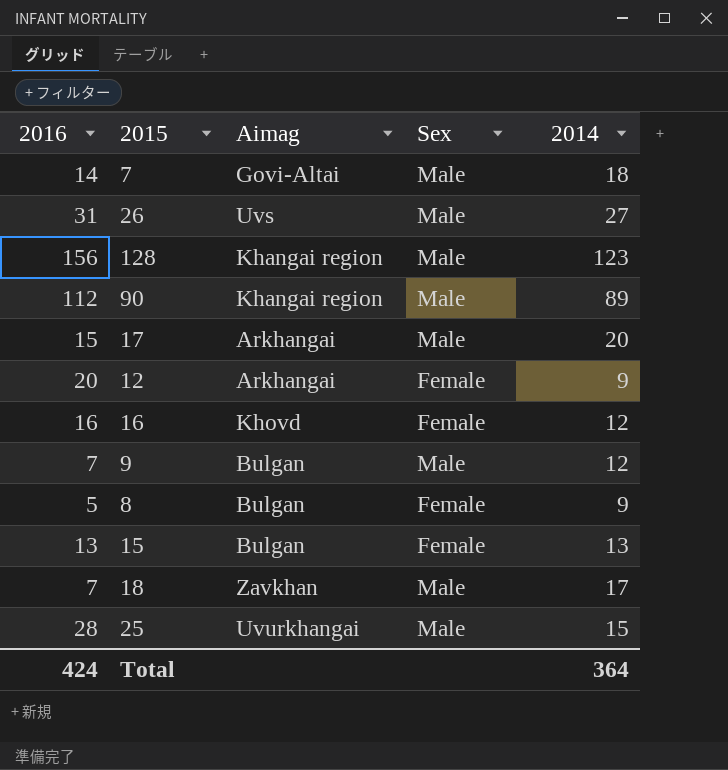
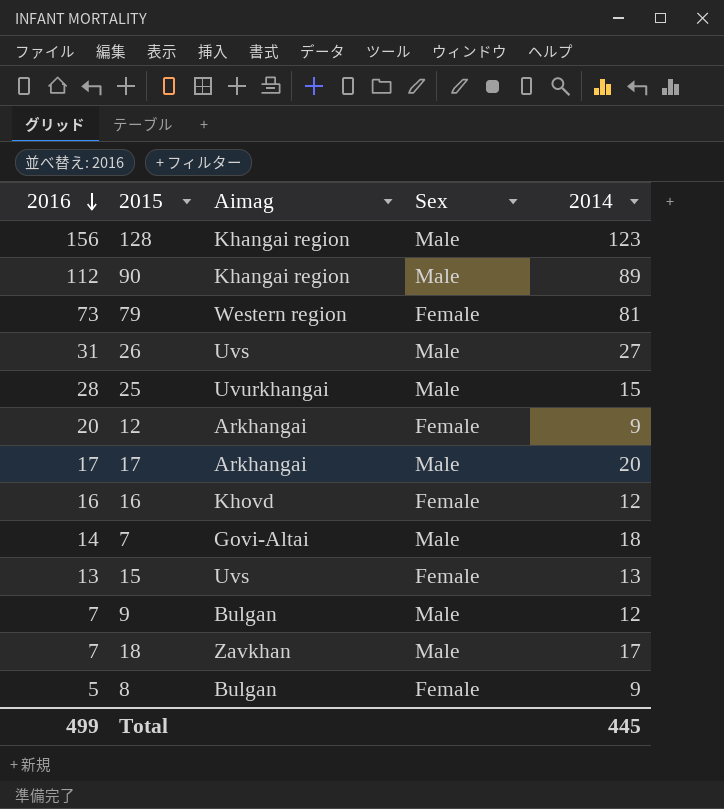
row order: none -> 2016 descending
row 79: none -> 73 | Western region | Female | 81
17 | 2016: 15 -> 17
15 | Aimag: Bulgan -> Uvs
Total | 2016: 424 -> 499
Total | 2014: 364 -> 445

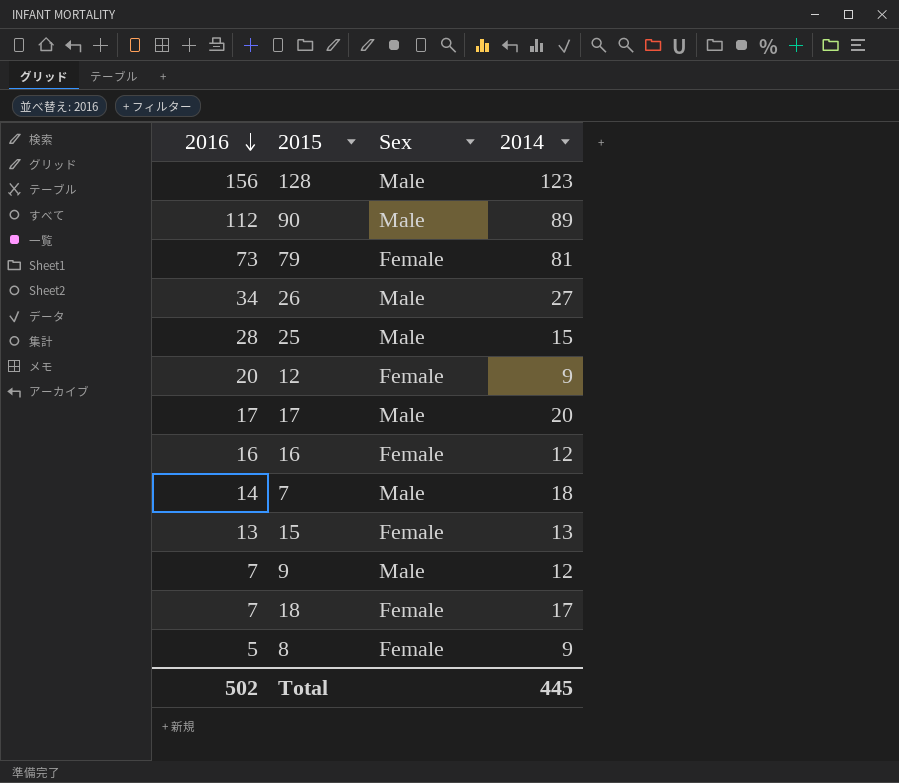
column Aimag | position: 3 -> none
26 | 2016: 31 -> 34
18 | Sex: Male -> Female
Total | 2016: 499 -> 502

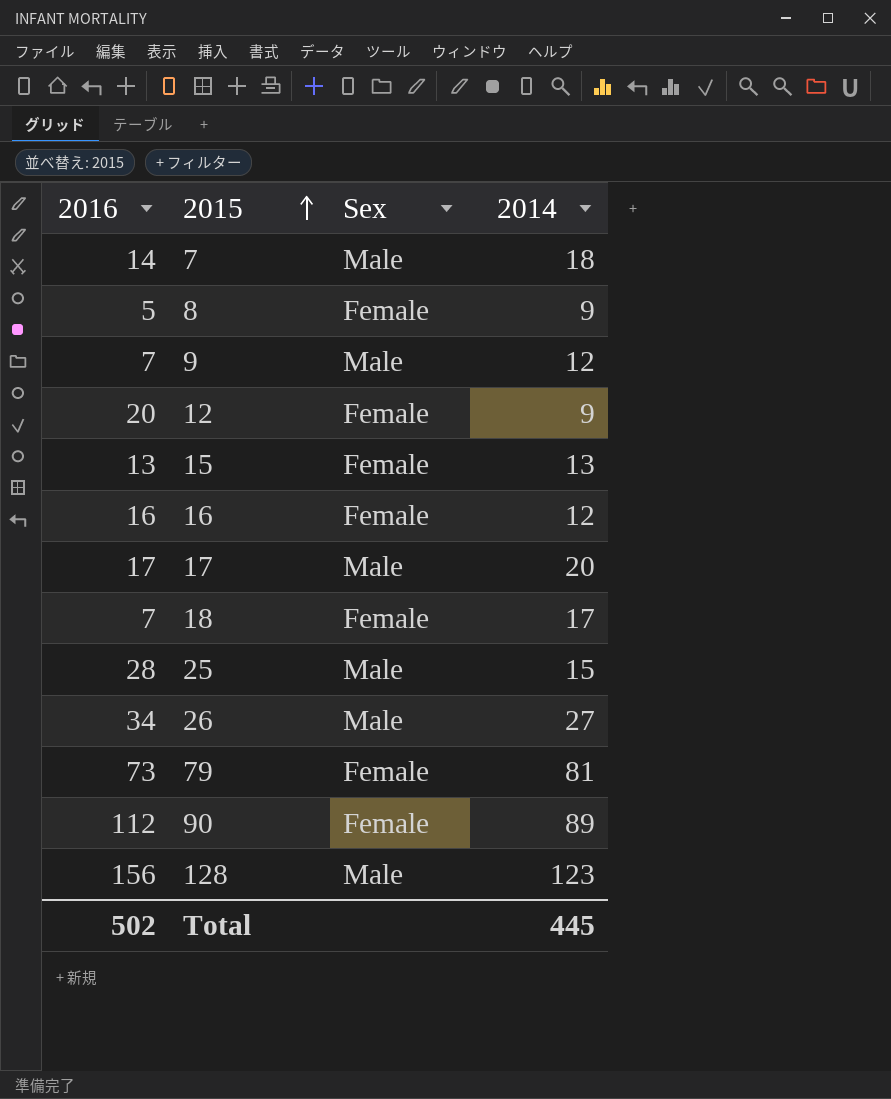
row order: 2016 descending -> 2015 ascending
90 | Sex: Male -> Female

